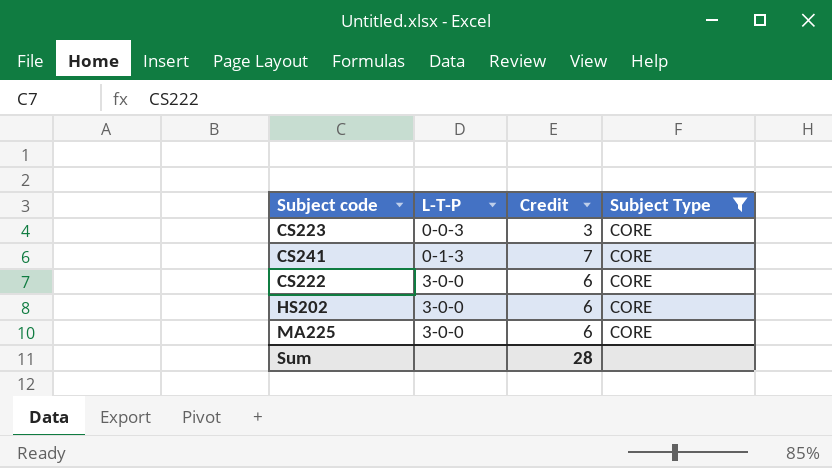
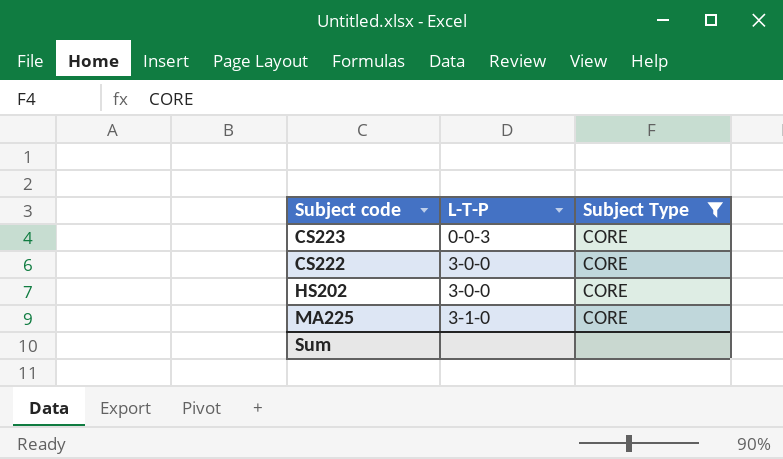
column Credit | position: 3 -> none
row CS241: 0-1-3 | 7 | CORE -> none
MA225 | L-T-P: 3-0-0 -> 3-1-0

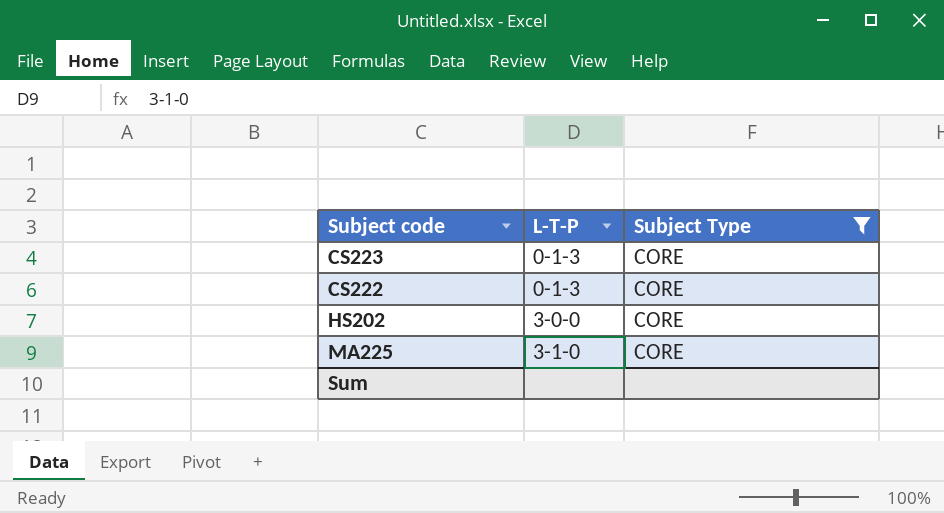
CS223 | L-T-P: 0-0-3 -> 0-1-3
CS222 | L-T-P: 3-0-0 -> 0-1-3

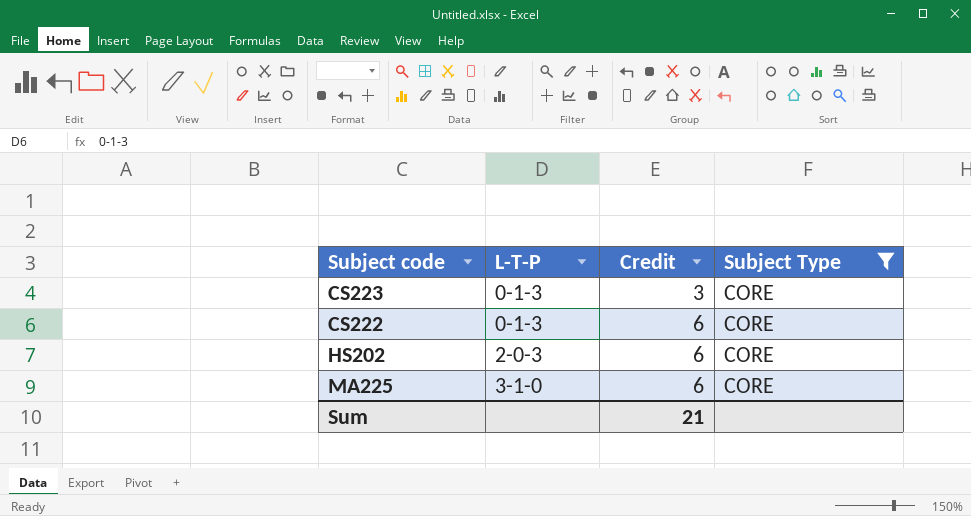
column Credit | position: none -> 3
HS202 | L-T-P: 3-0-0 -> 2-0-3

